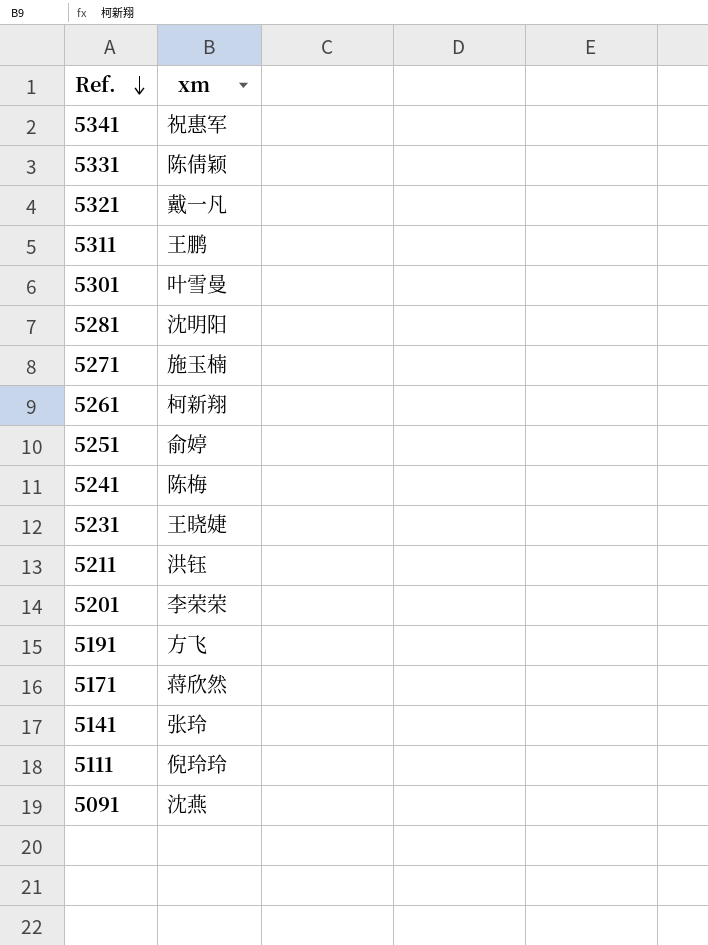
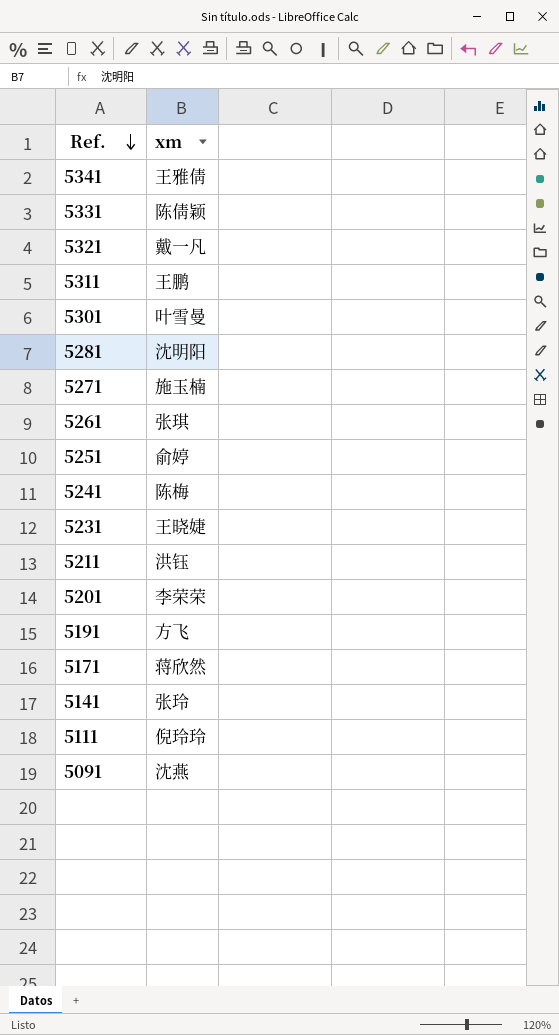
5341 | xm: 祝惠军 -> 王雅倩
5261 | xm: 柯新翔 -> 张琪

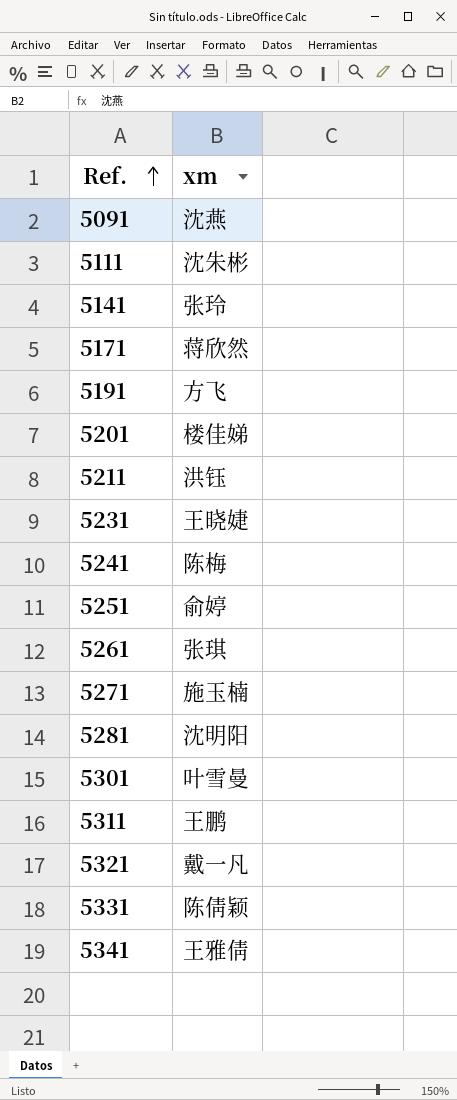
row order: Ref. descending -> Ref. ascending
5111 | xm: 倪玲玲 -> 沈朱彬
5201 | xm: 李荣荣 -> 楼佳娣

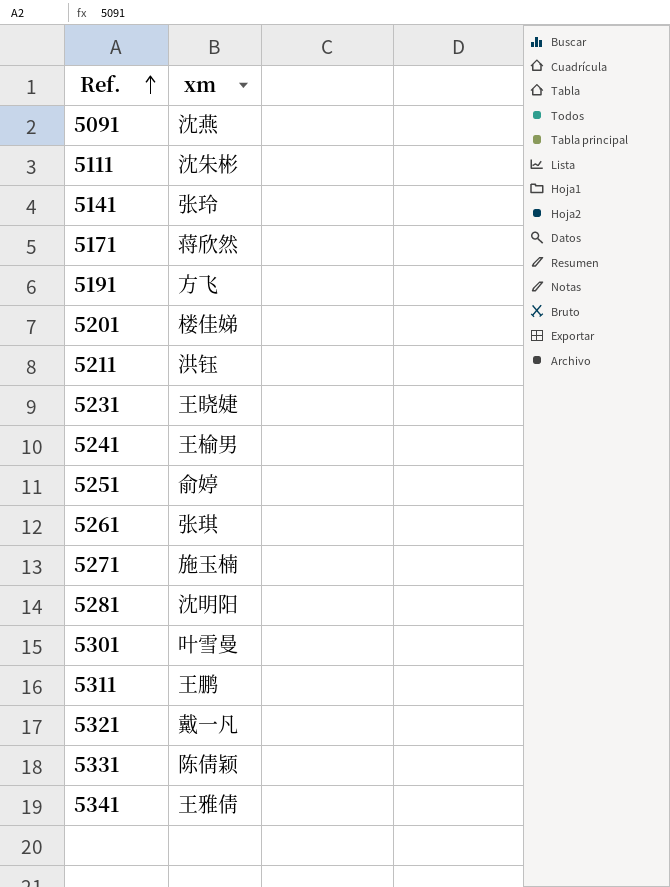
5241 | xm: 陈梅 -> 王榆男

